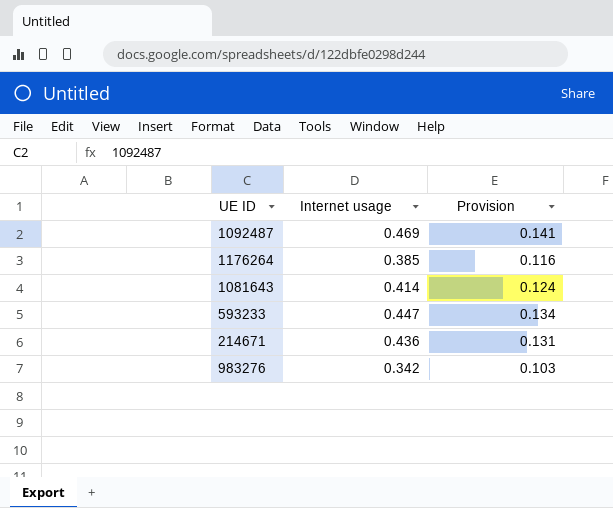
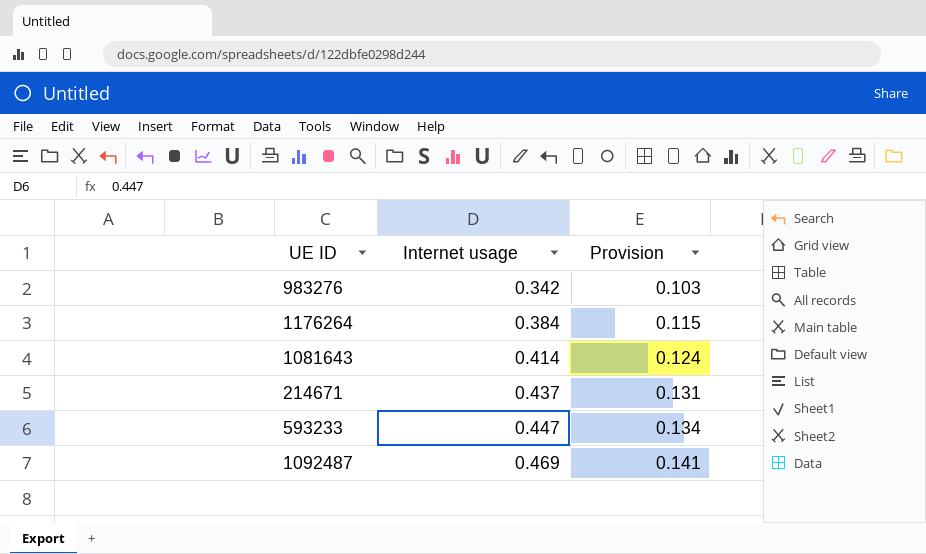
row order: none -> Internet usage ascending
1176264 | Internet usage: 0.385 -> 0.384
1176264 | Provision: 0.116 -> 0.115
214671 | Internet usage: 0.436 -> 0.437

